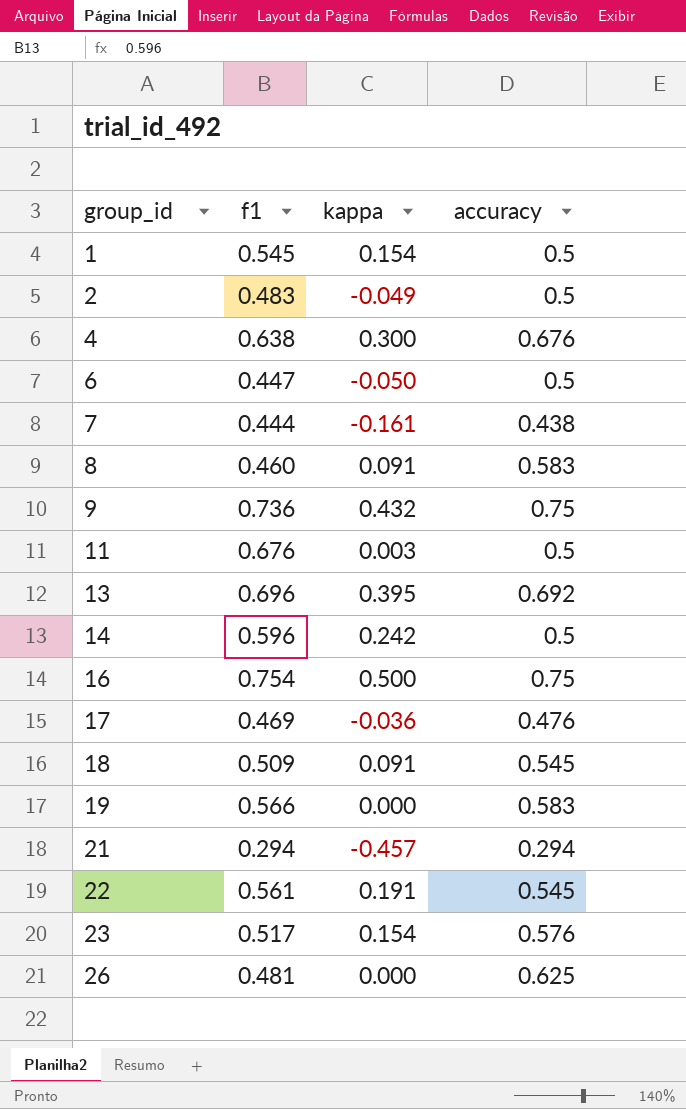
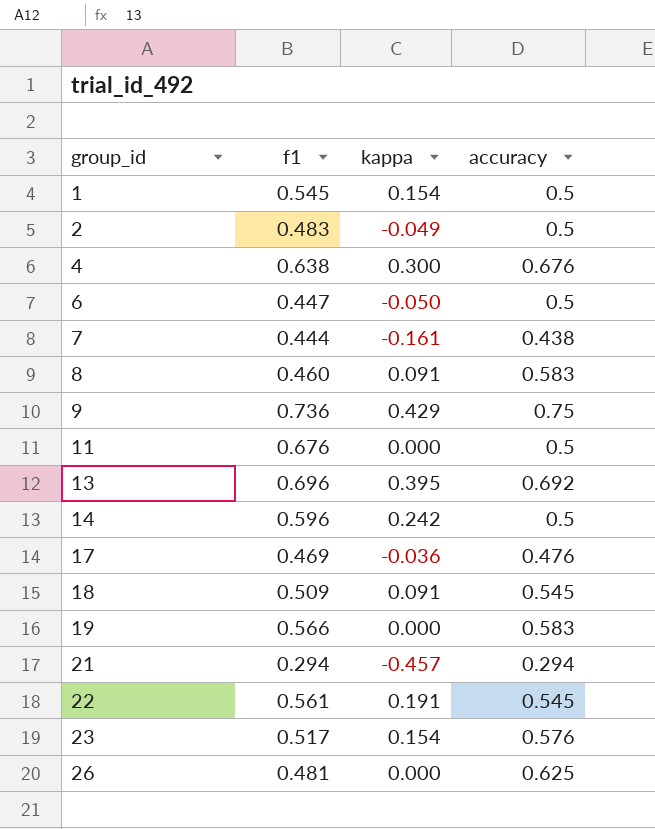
row 16: 0.754 | 0.500 | 0.75 -> none
9 | kappa: 0.432 -> 0.429
11 | kappa: 0.003 -> 0.000

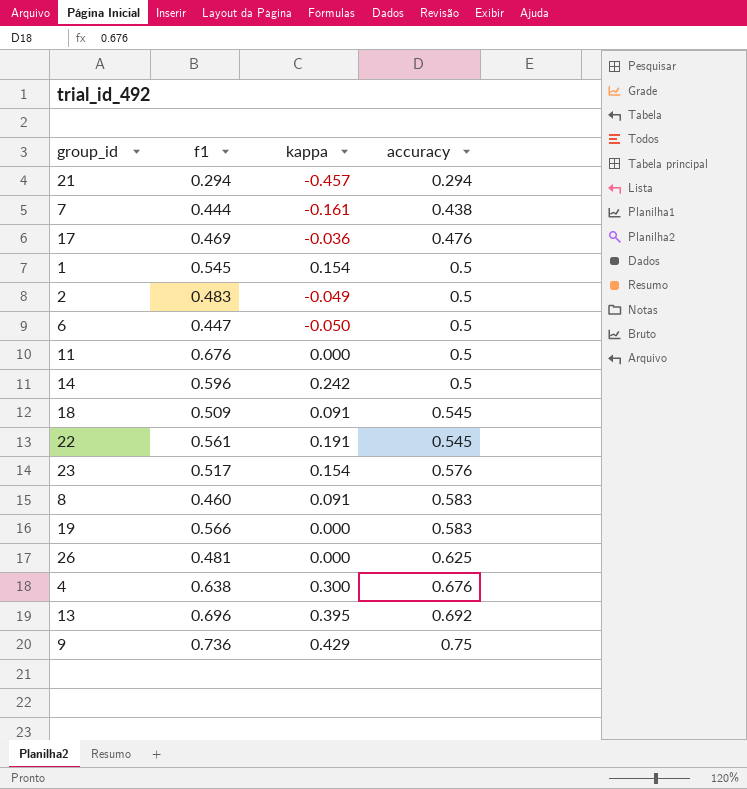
row order: group_id ascending -> accuracy ascending

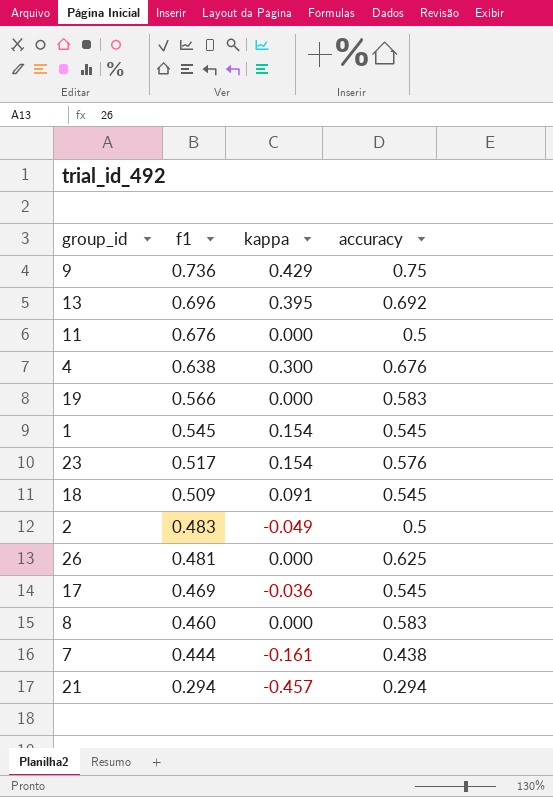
row order: accuracy ascending -> f1 descending
row 6: 0.447 | -0.050 | 0.5 -> none
row 14: 0.596 | 0.242 | 0.5 -> none
row 22: 0.561 | 0.191 | 0.545 -> none
1 | accuracy: 0.5 -> 0.545
17 | accuracy: 0.476 -> 0.545
8 | kappa: 0.091 -> 0.000

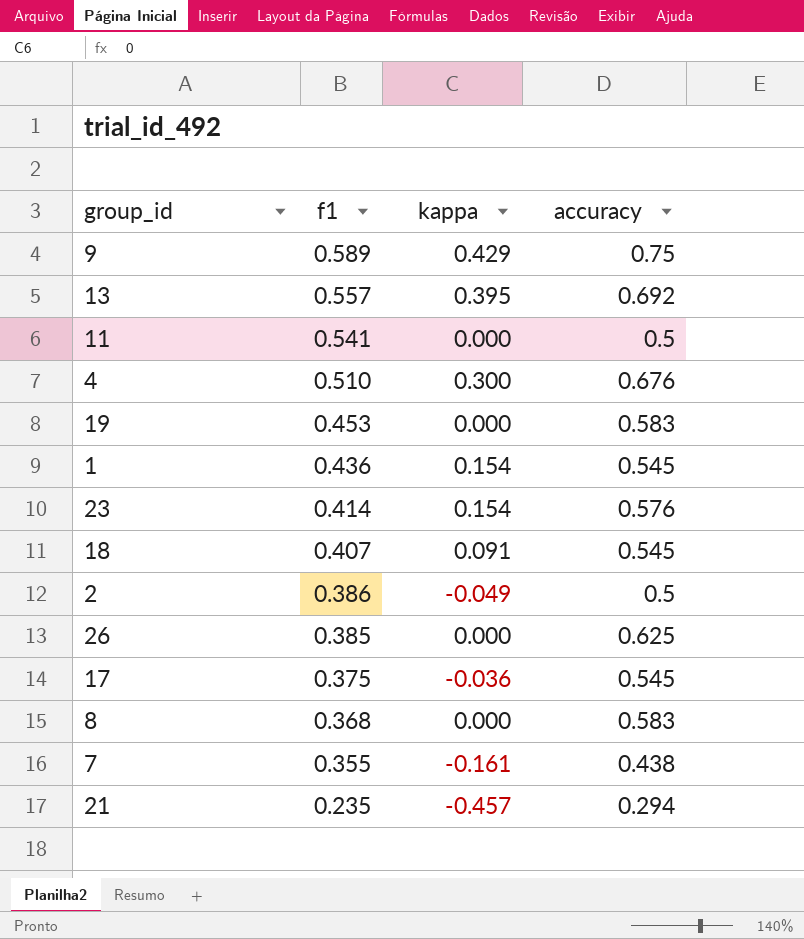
9 | f1: 0.736 -> 0.589
13 | f1: 0.696 -> 0.557
11 | f1: 0.676 -> 0.541
4 | f1: 0.638 -> 0.510
19 | f1: 0.566 -> 0.453
1 | f1: 0.545 -> 0.436
23 | f1: 0.517 -> 0.414
18 | f1: 0.509 -> 0.407
2 | f1: 0.483 -> 0.386
26 | f1: 0.481 -> 0.385
17 | f1: 0.469 -> 0.375
8 | f1: 0.460 -> 0.368
7 | f1: 0.444 -> 0.355
21 | f1: 0.294 -> 0.235

